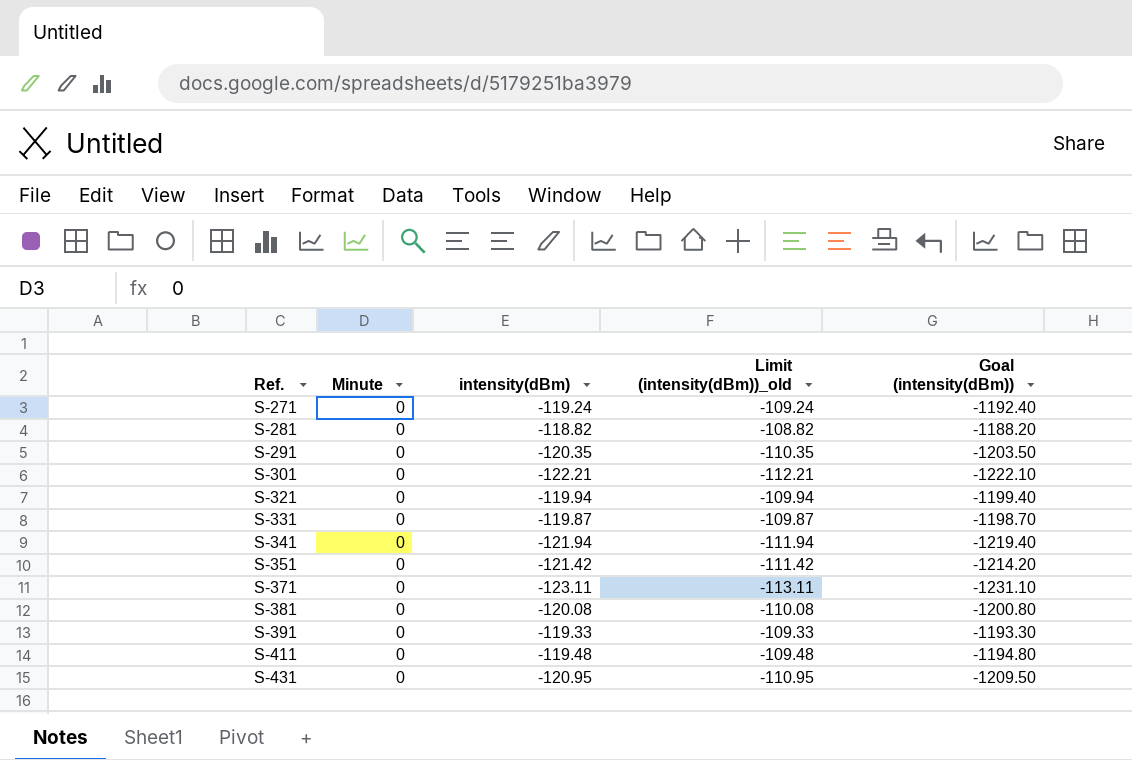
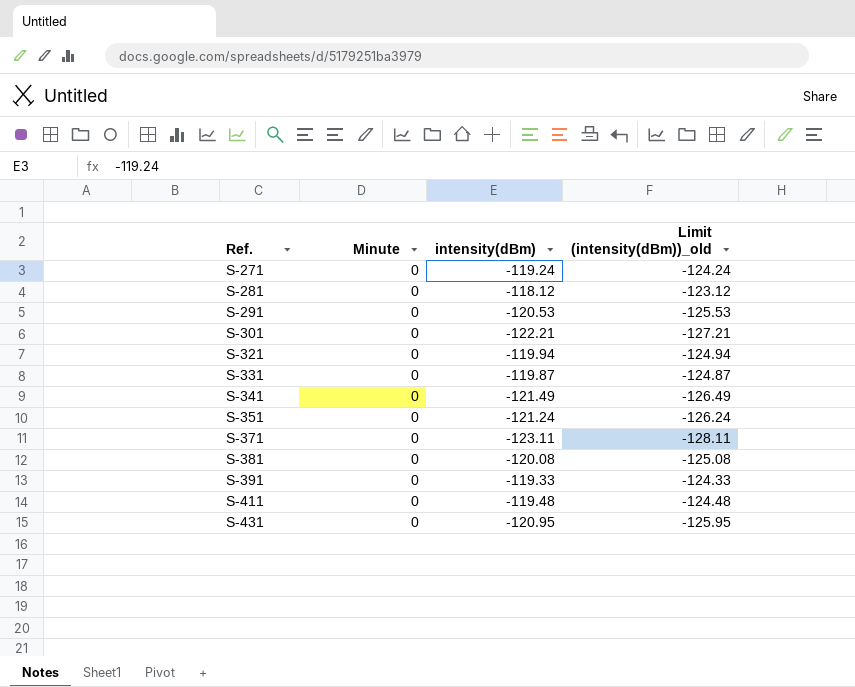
column Goal (intensity(dBm)) | formula: [intensity(dBm)] * 10 -> none
column Limit (intensity(dBm))_old | formula: [intensity(dBm)] + 10 -> [intensity(dBm)] - 5
S-281 | intensity(dBm): -118.82 -> -118.12
S-291 | intensity(dBm): -120.35 -> -120.53
S-341 | intensity(dBm): -121.94 -> -121.49
S-351 | intensity(dBm): -121.42 -> -121.24

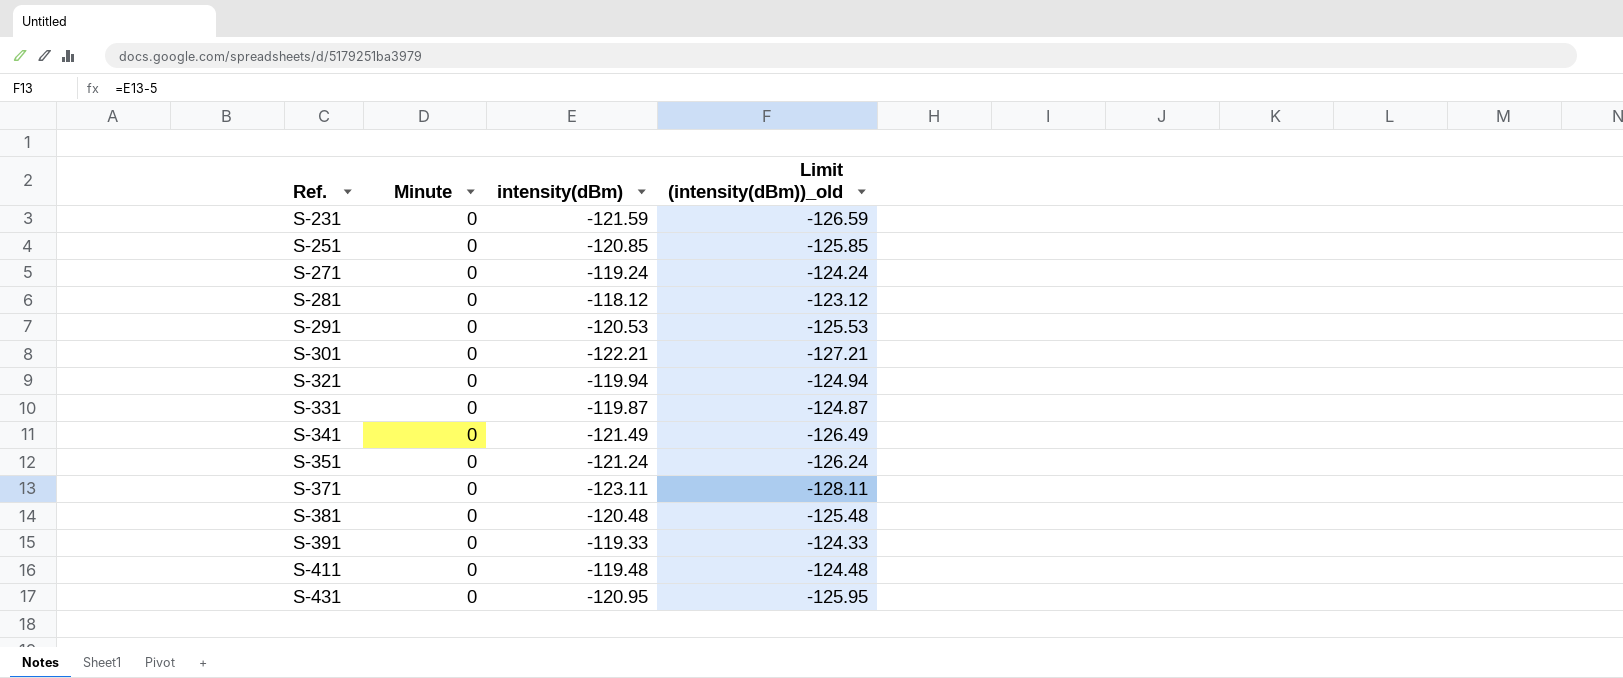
row S-231: none -> 0 | -121.59 | -126.59
row S-251: none -> 0 | -120.85 | -125.85
S-381 | intensity(dBm): -120.08 -> -120.48
S-381 | Limit (intensity(dBm))_old: -125.08 -> -125.48

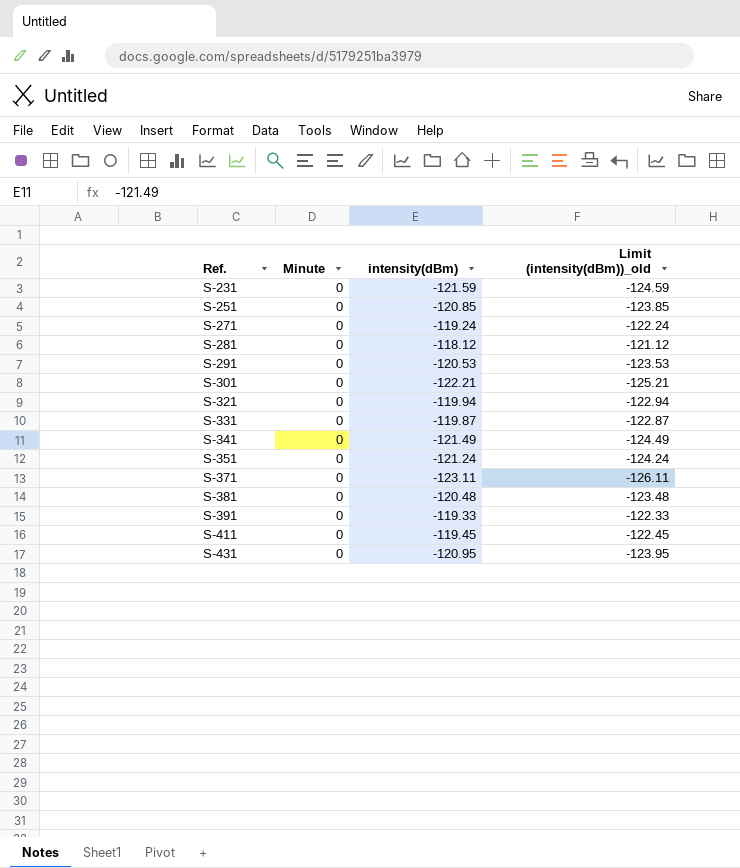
column Limit (intensity(dBm))_old | formula: [intensity(dBm)] - 5 -> [intensity(dBm)] - 3
S-411 | intensity(dBm): -119.48 -> -119.45

